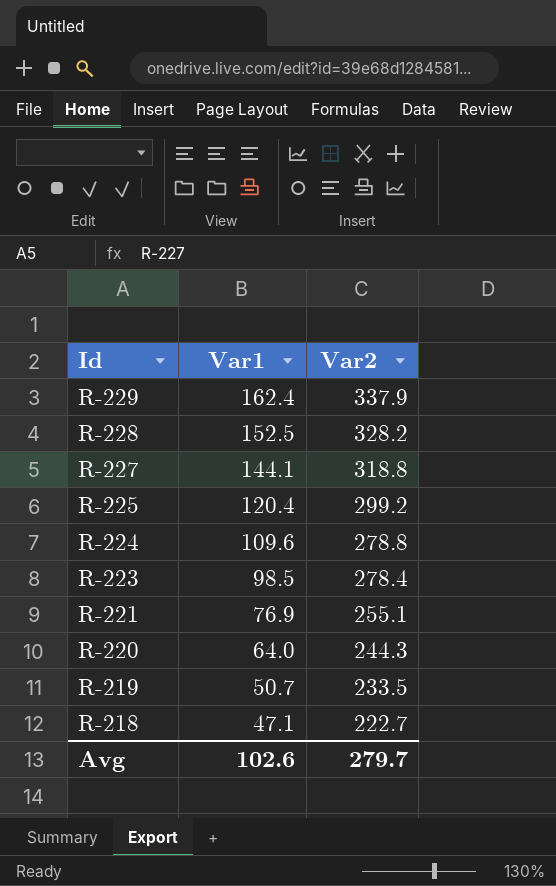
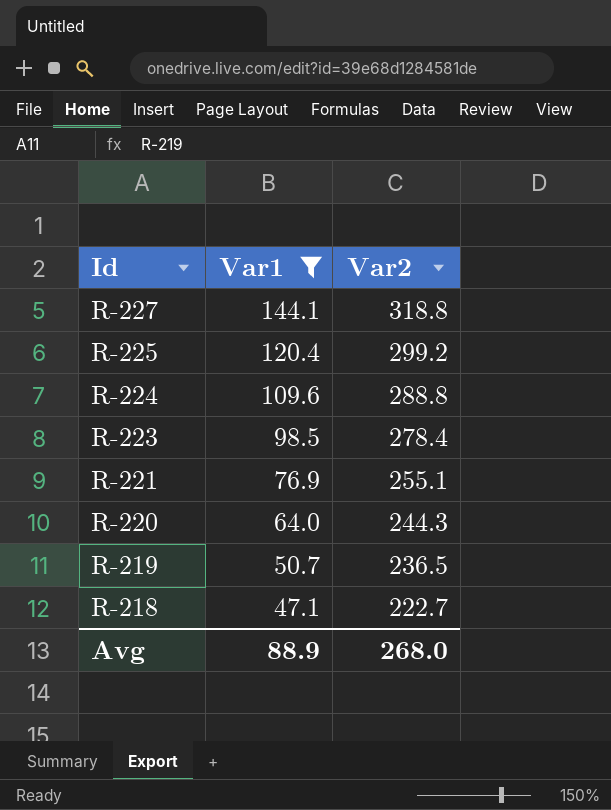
filter: none -> Var1 <= 144.1
R-224 | Var2: 278.8 -> 288.8
R-219 | Var2: 233.5 -> 236.5
Avg | Var1: 102.6 -> 88.9
Avg | Var2: 279.7 -> 268.0

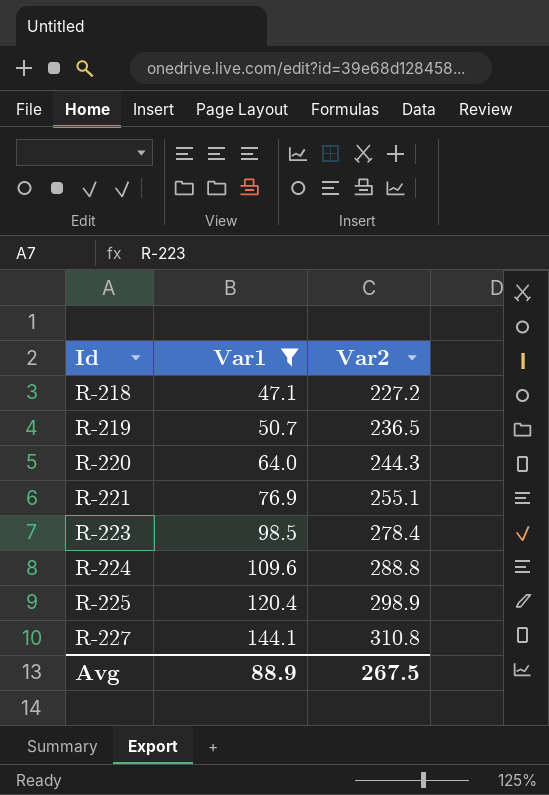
row order: Id descending -> Id ascending
R-218 | Var2: 222.7 -> 227.2
R-225 | Var2: 299.2 -> 298.9
R-227 | Var2: 318.8 -> 310.8
Avg | Var2: 268.0 -> 267.5

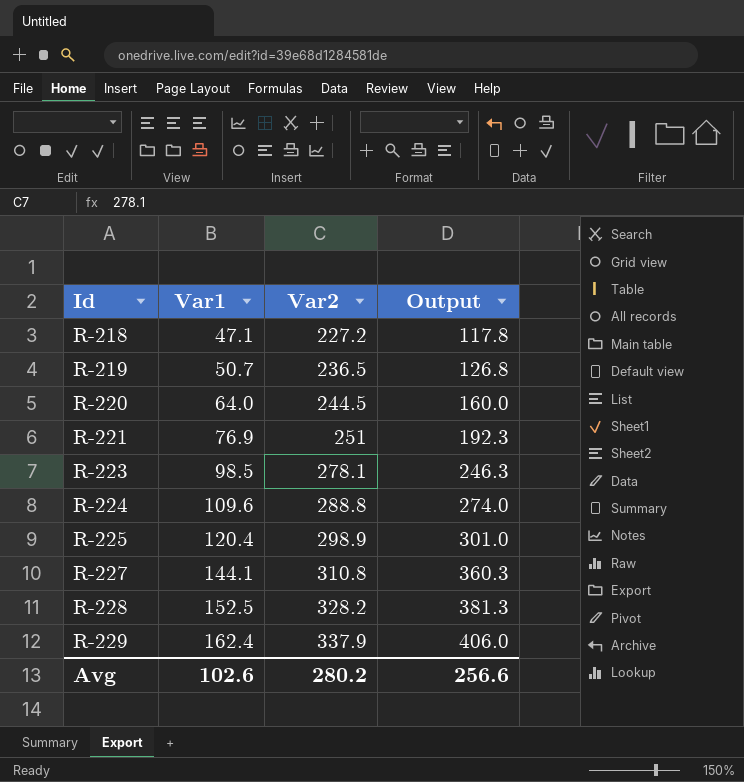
filter: Var1 <= 144.1 -> none
column Output | formula: none -> [Var1] * 2.5
R-220 | Var2: 244.3 -> 244.5
R-221 | Var2: 255.1 -> 251
R-223 | Var2: 278.4 -> 278.1
Avg | Var1: 88.9 -> 102.6
Avg | Var2: 267.5 -> 280.2

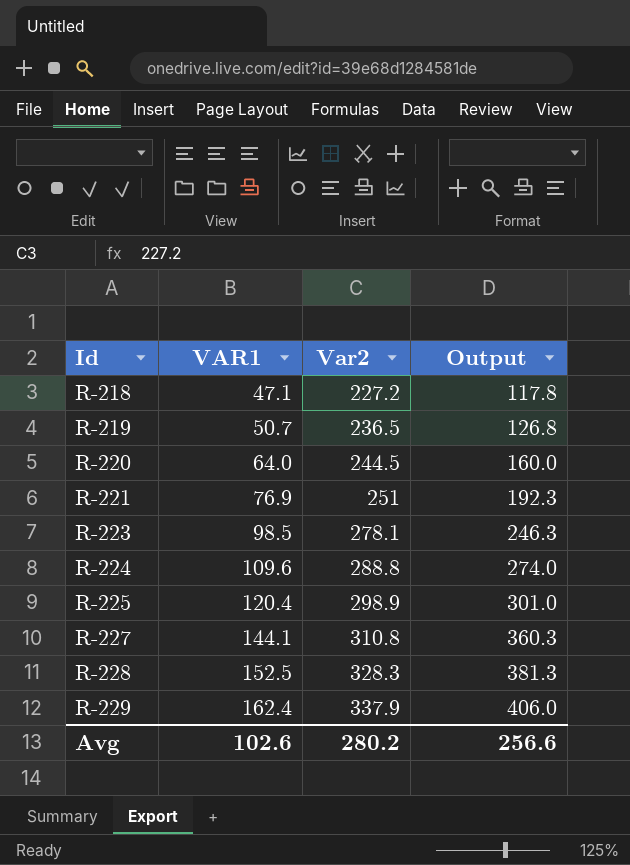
column name: Var1 -> VAR1
R-228 | Var2: 328.2 -> 328.3

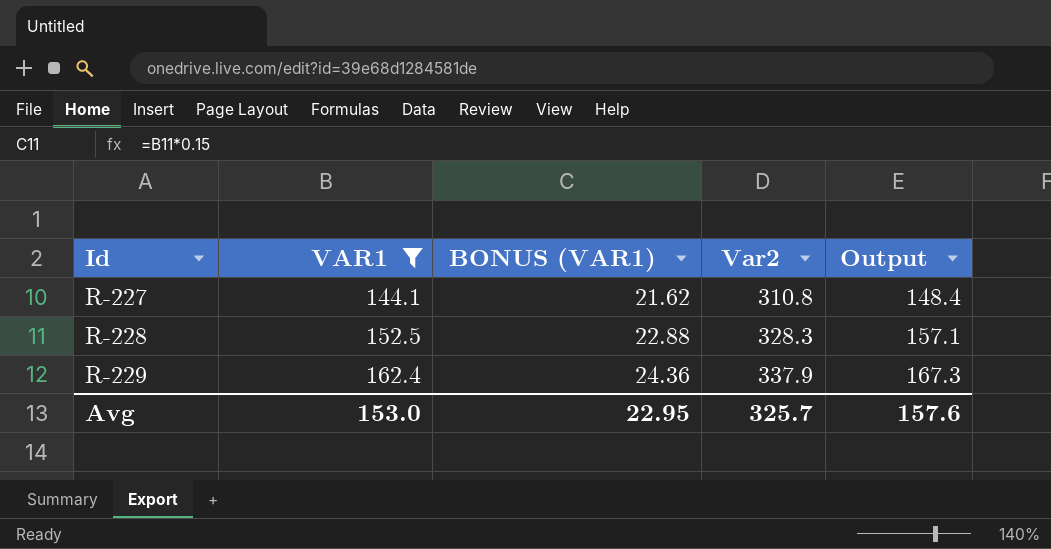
filter: none -> VAR1 >= 144.1
column BONUS (VAR1) | formula: none -> [VAR1] * 0.15
column Output | formula: [VAR1] * 2.5 -> [VAR1] * 1.03
Avg | VAR1: 102.6 -> 153.0
Avg | Var2: 280.2 -> 325.7
Avg | Output: 256.6 -> 157.6

